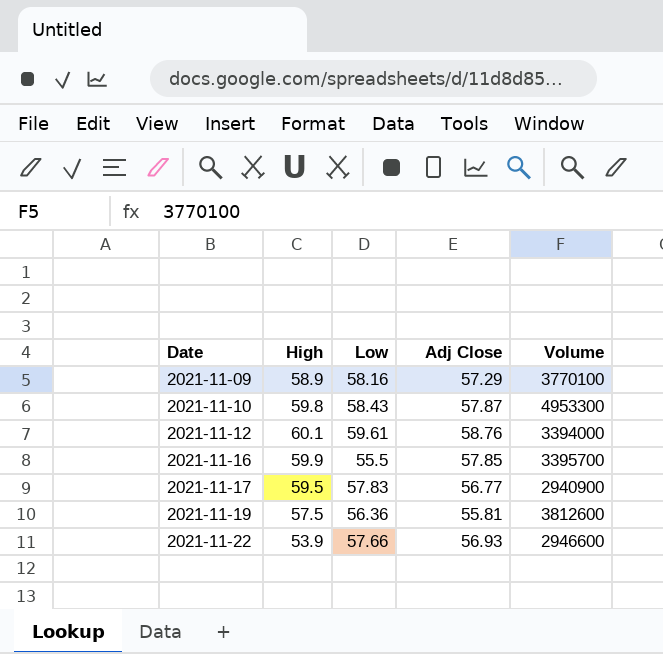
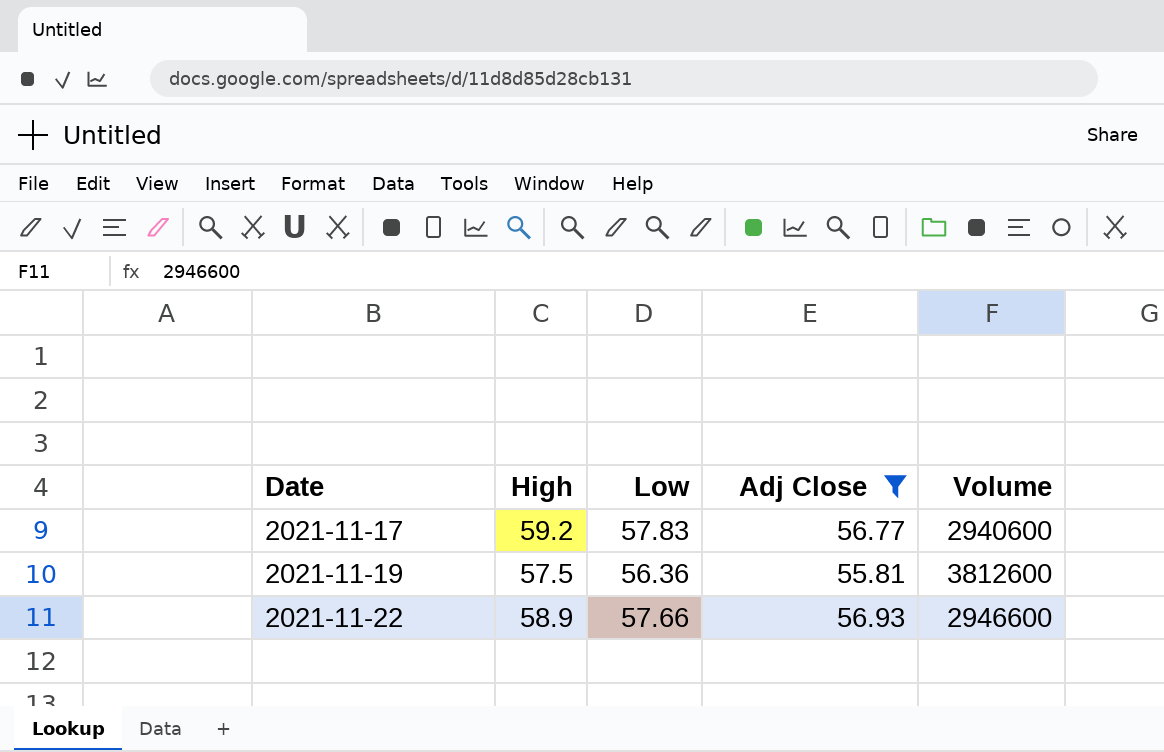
filter: none -> Adj Close <= 56.93
2021-11-17 | High: 59.5 -> 59.2
2021-11-17 | Volume: 2940900 -> 2940600
2021-11-22 | High: 53.9 -> 58.9

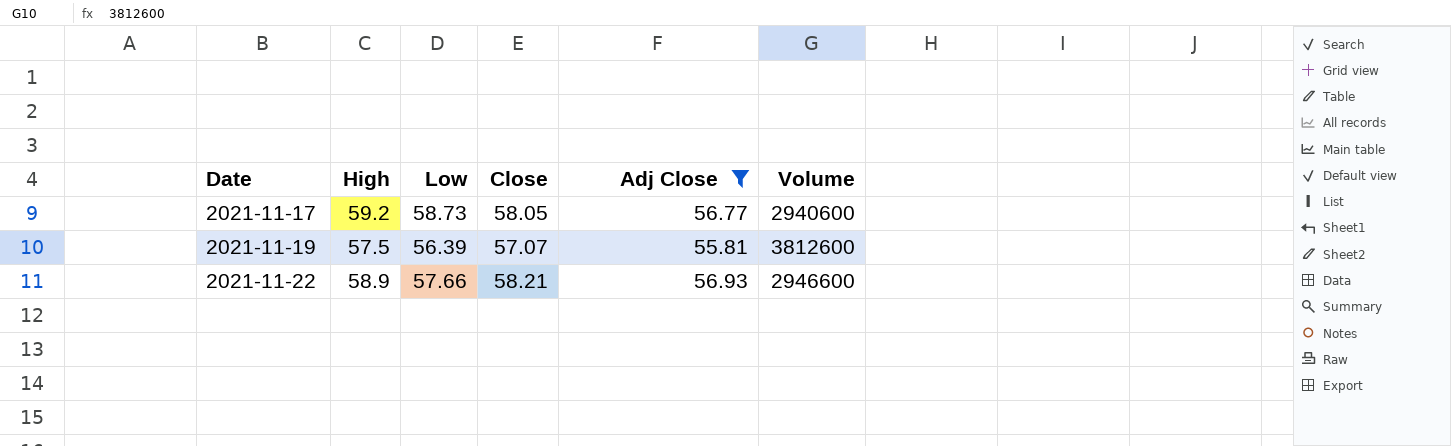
column Close | position: none -> 4
2021-11-17 | Low: 57.83 -> 58.73
2021-11-19 | Low: 56.36 -> 56.39

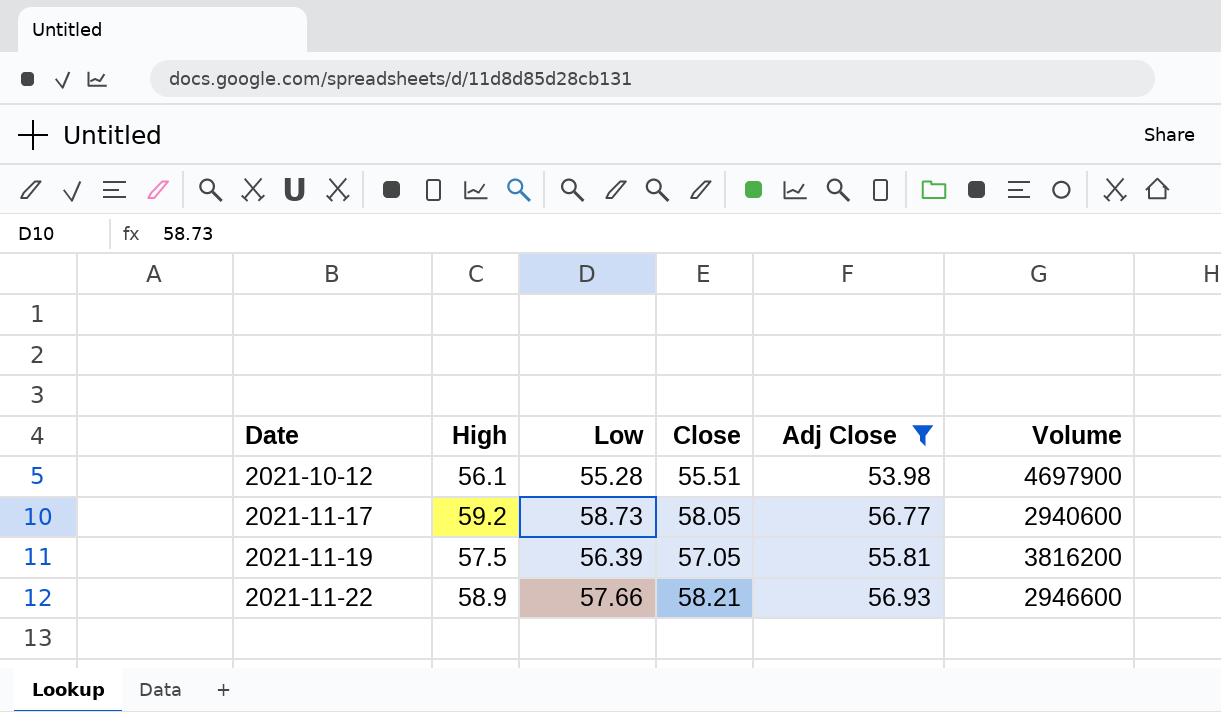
row 2021-10-12: none -> 56.1 | 55.28 | 55.51 | 53.98 | 4697900
2021-11-19 | Close: 57.07 -> 57.05
2021-11-19 | Volume: 3812600 -> 3816200

